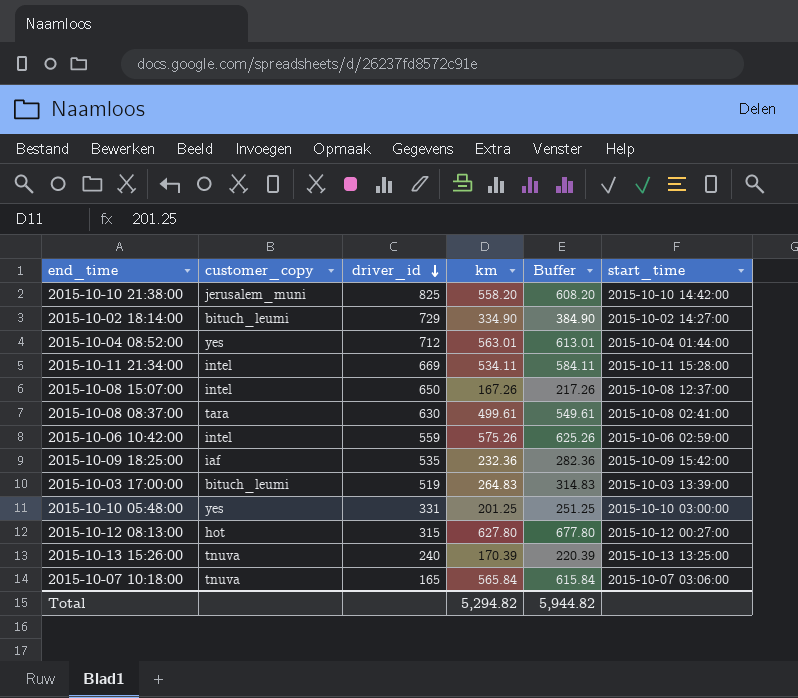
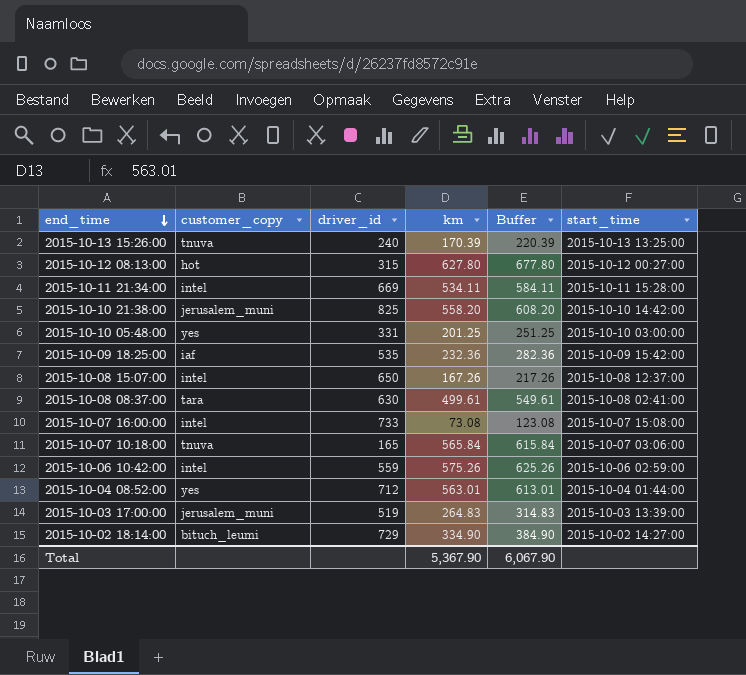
row order: driver_id descending -> end_time descending
row 2015-10-07 16:00:00: none -> intel | 733 | 73.08 | 123.08 | 2015-10-07 15:08:00
2015-10-03 17:00:00 | customer_copy: bituch_leumi -> jerusalem_muni
Total | km: 5,294.82 -> 5,367.90
Total | Buffer: 5,944.82 -> 6,067.90

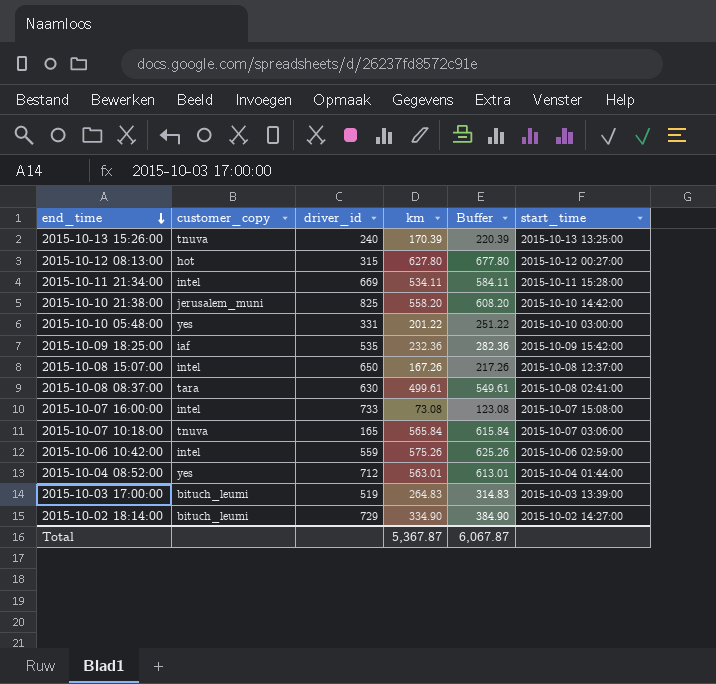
2015-10-10 05:48:00 | km: 201.25 -> 201.22
2015-10-10 05:48:00 | Buffer: 251.25 -> 251.22
2015-10-03 17:00:00 | customer_copy: jerusalem_muni -> bituch_leumi
Total | km: 5,367.90 -> 5,367.87
Total | Buffer: 6,067.90 -> 6,067.87

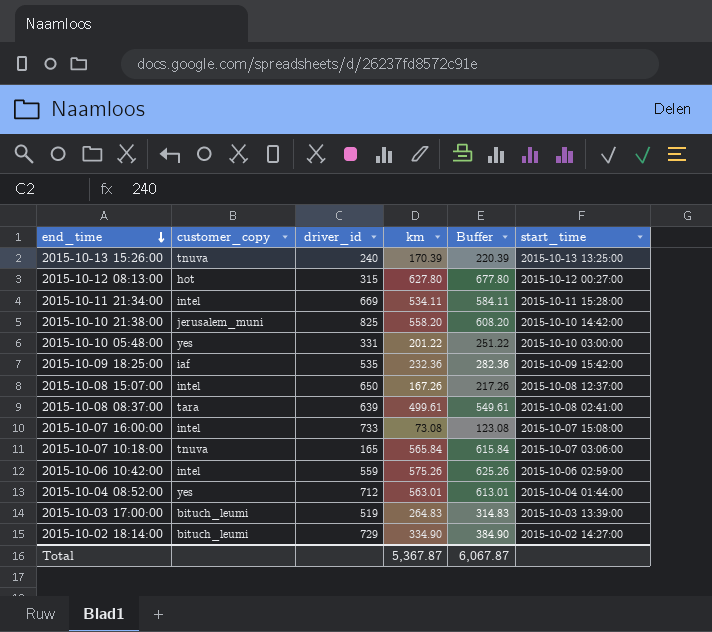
2015-10-08 08:37:00 | driver_id: 630 -> 639

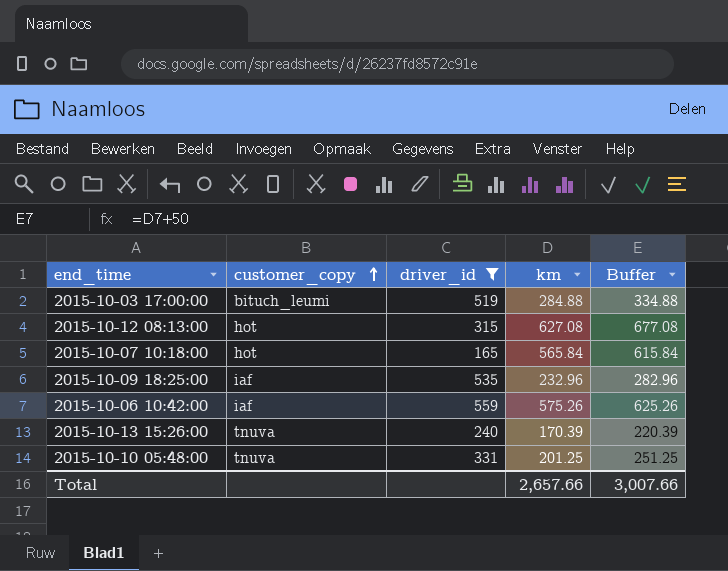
filter: none -> driver_id <= 559
row order: end_time descending -> customer_copy ascending
column start_time | position: 6 -> none
2015-10-03 17:00:00 | km: 264.83 -> 284.88
2015-10-03 17:00:00 | Buffer: 314.83 -> 334.88
2015-10-12 08:13:00 | km: 627.80 -> 627.08
2015-10-12 08:13:00 | Buffer: 677.80 -> 677.08
2015-10-07 10:18:00 | customer_copy: tnuva -> hot
2015-10-09 18:25:00 | km: 232.36 -> 232.96
2015-10-09 18:25:00 | Buffer: 282.36 -> 282.96
2015-10-06 10:42:00 | customer_copy: intel -> iaf
2015-10-10 05:48:00 | customer_copy: yes -> tnuva
2015-10-10 05:48:00 | km: 201.22 -> 201.25
2015-10-10 05:48:00 | Buffer: 251.22 -> 251.25
Total | km: 5,367.87 -> 2,657.66
Total | Buffer: 6,067.87 -> 3,007.66

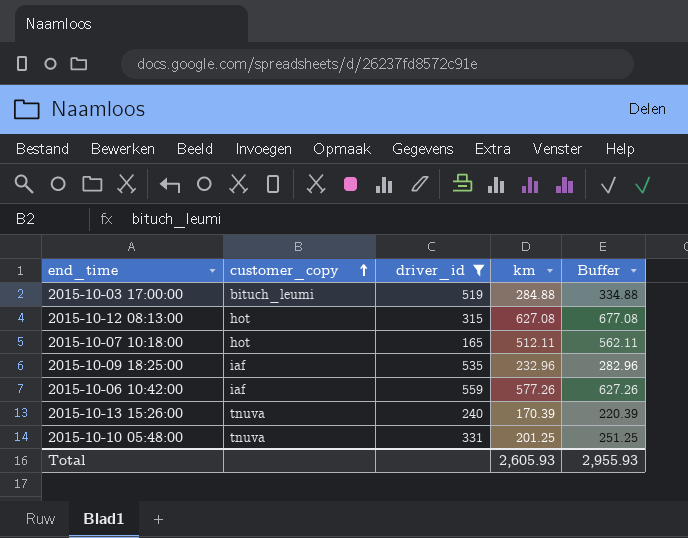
2015-10-07 10:18:00 | km: 565.84 -> 512.11
2015-10-07 10:18:00 | Buffer: 615.84 -> 562.11
2015-10-06 10:42:00 | km: 575.26 -> 577.26
2015-10-06 10:42:00 | Buffer: 625.26 -> 627.26
Total | km: 2,657.66 -> 2,605.93
Total | Buffer: 3,007.66 -> 2,955.93

